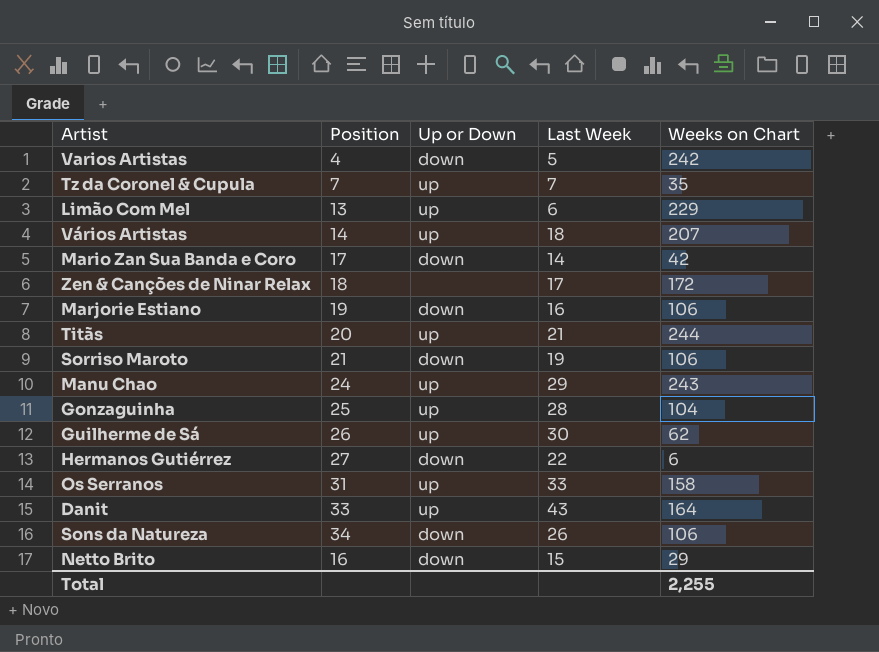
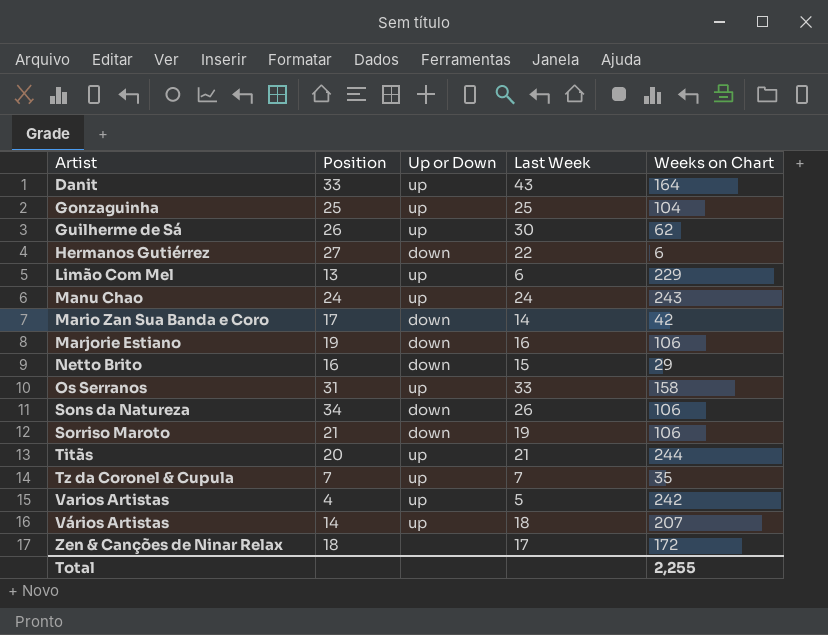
row order: none -> Artist ascending
Gonzaguinha | Last Week: 28 -> 25
Manu Chao | Last Week: 29 -> 24
Varios Artistas | Up or Down: down -> up

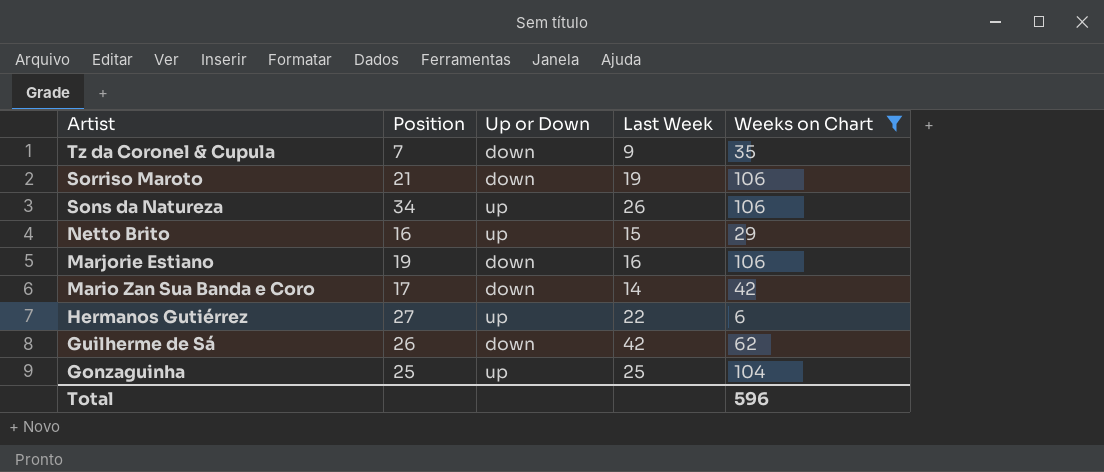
filter: none -> Weeks on Chart <= 106
row order: Artist ascending -> Artist descending
Tz da Coronel & Cupula | Up or Down: up -> down
Tz da Coronel & Cupula | Last Week: 7 -> 9
Sons da Natureza | Up or Down: down -> up
Netto Brito | Up or Down: down -> up
Hermanos Gutiérrez | Up or Down: down -> up
Guilherme de Sá | Up or Down: up -> down
Guilherme de Sá | Last Week: 30 -> 42
Total | Weeks on Chart: 2,255 -> 596

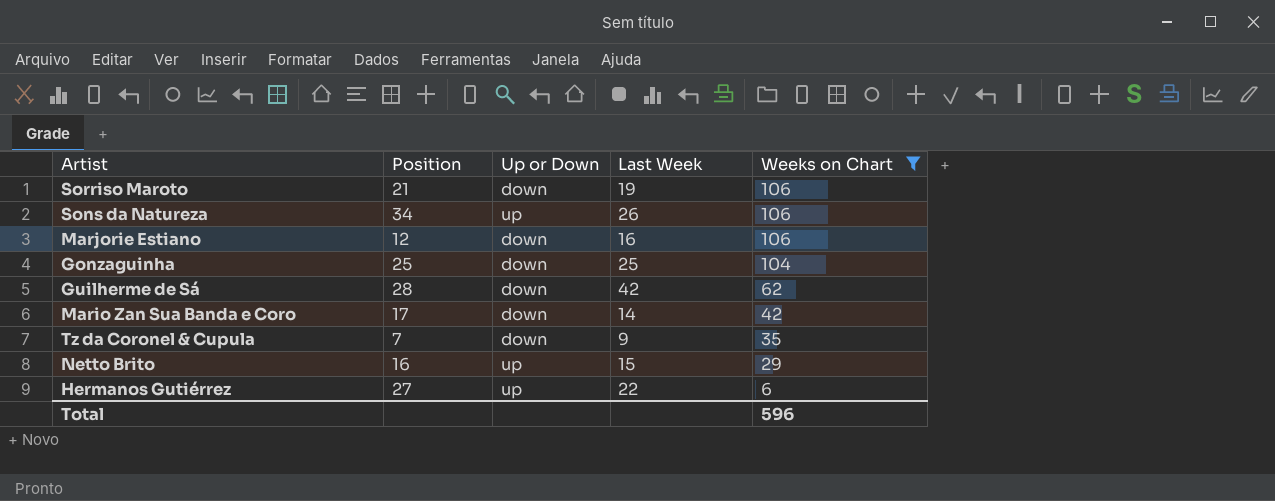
row order: Artist descending -> Weeks on Chart descending
Marjorie Estiano | Position: 19 -> 12
Gonzaguinha | Up or Down: up -> down
Guilherme de Sá | Position: 26 -> 28

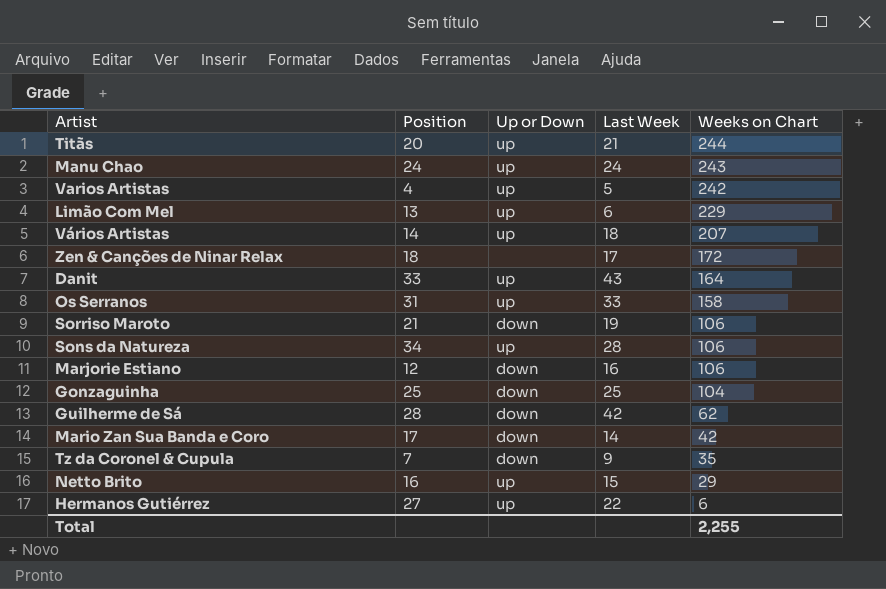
filter: Weeks on Chart <= 106 -> none
Sons da Natureza | Last Week: 26 -> 28
Total | Weeks on Chart: 596 -> 2,255

